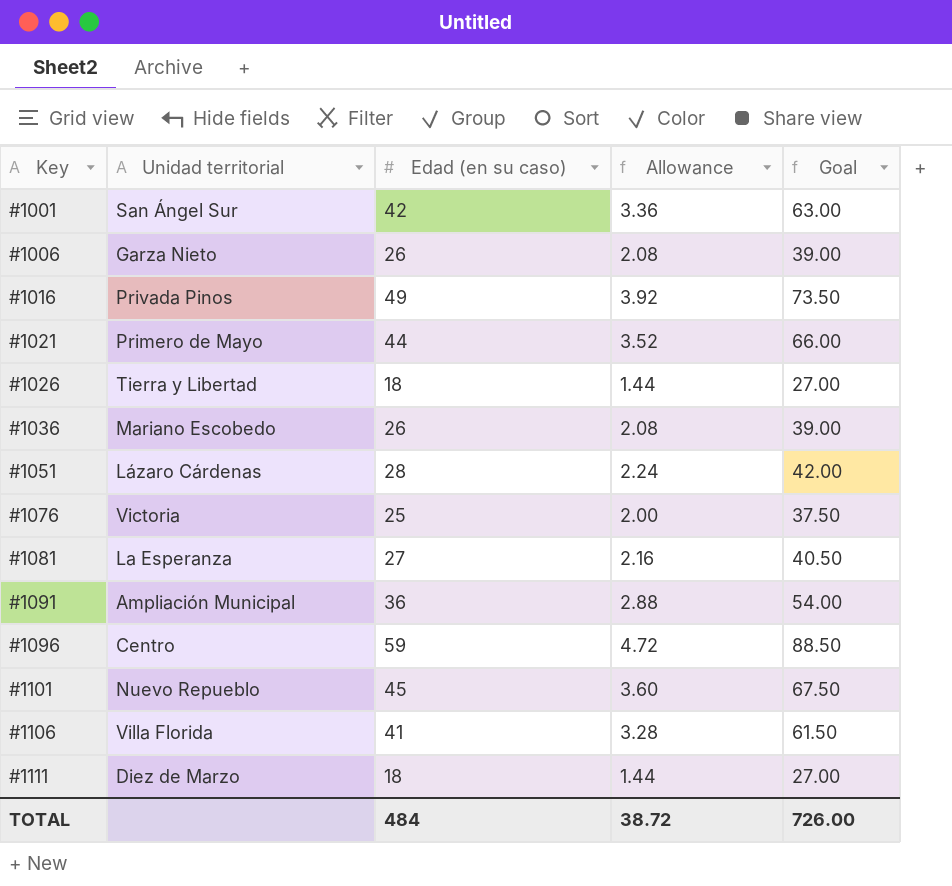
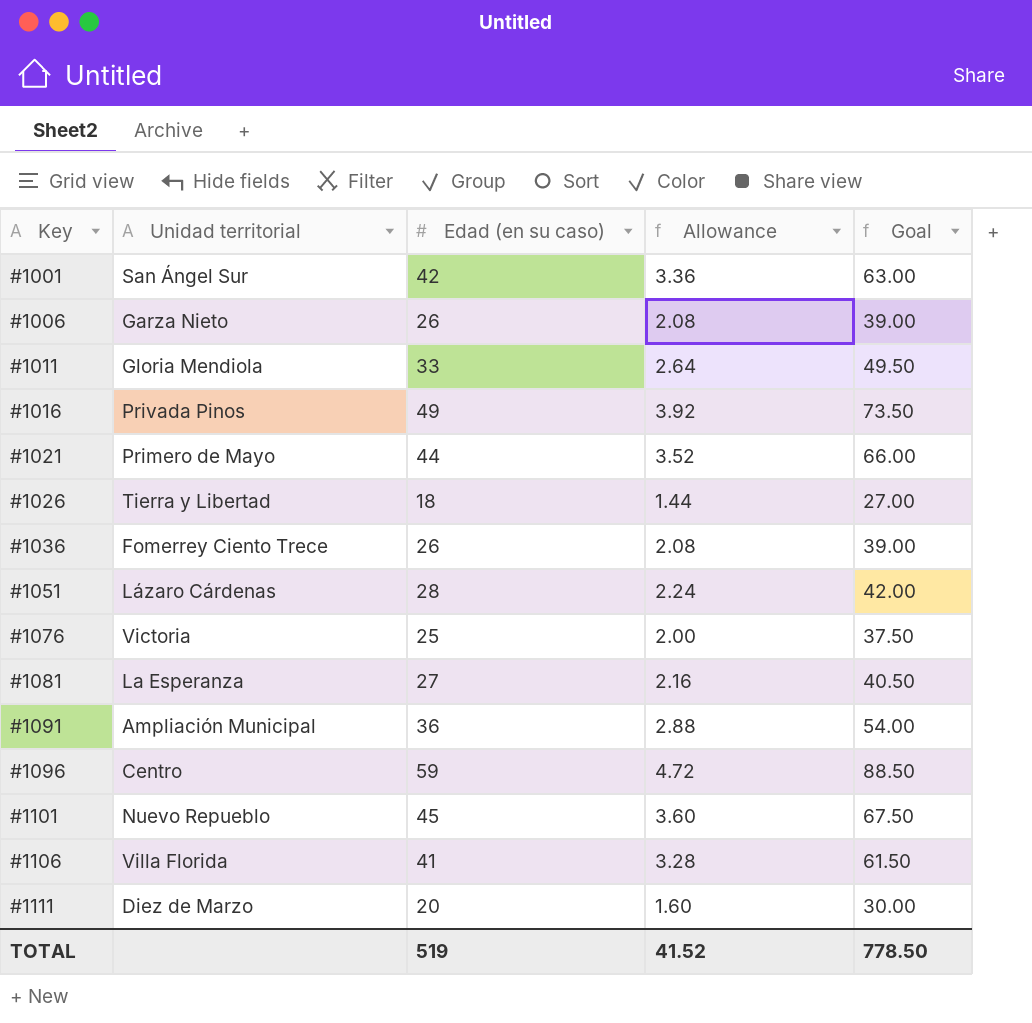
row #1011: none -> Gloria Mendiola | 33 | 2.64 | 49.50
#1036 | Unidad territorial: Mariano Escobedo -> Fomerrey Ciento Trece
#1111 | Edad (en su caso): 18 -> 20
#1111 | Allowance: 1.44 -> 1.60
#1111 | Goal: 27.00 -> 30.00
TOTAL | Edad (en su caso): 484 -> 519
TOTAL | Allowance: 38.72 -> 41.52
TOTAL | Goal: 726.00 -> 778.50

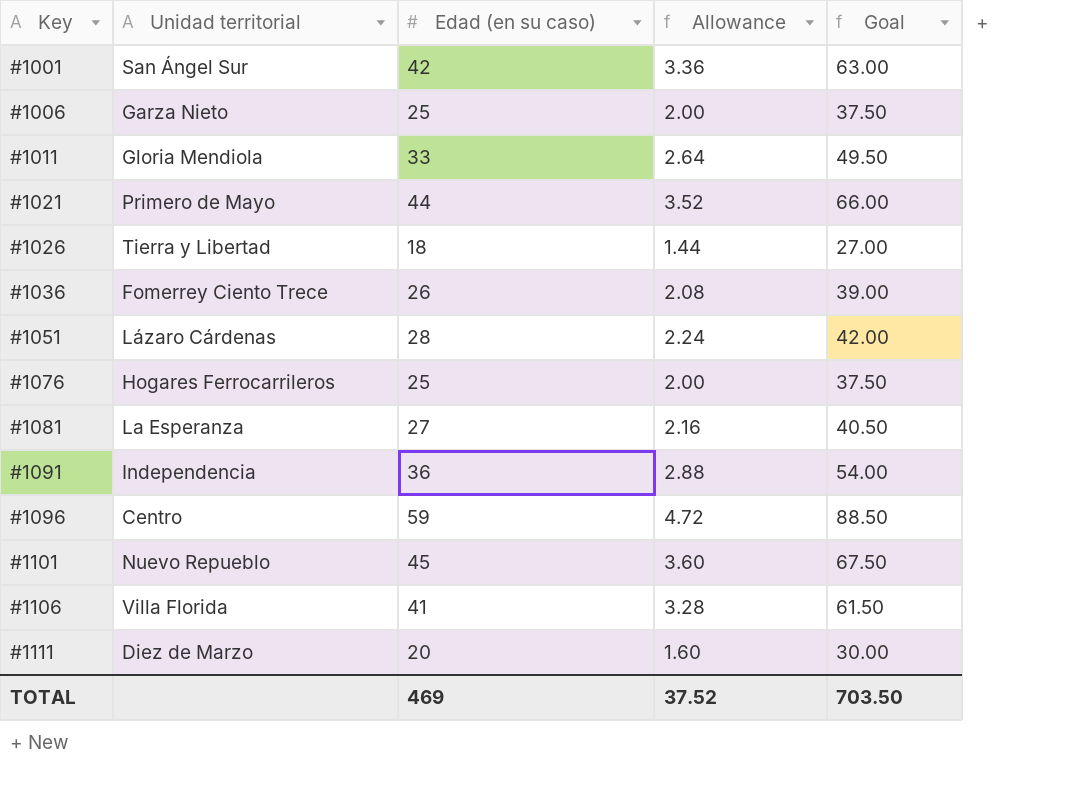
row #1016: Privada Pinos | 49 | 3.92 | 73.50 -> none
#1006 | Edad (en su caso): 26 -> 25
#1006 | Allowance: 2.08 -> 2.00
#1006 | Goal: 39.00 -> 37.50
#1076 | Unidad territorial: Victoria -> Hogares Ferrocarrileros
#1091 | Unidad territorial: Ampliación Municipal -> Independencia
TOTAL | Edad (en su caso): 519 -> 469
TOTAL | Allowance: 41.52 -> 37.52
TOTAL | Goal: 778.50 -> 703.50

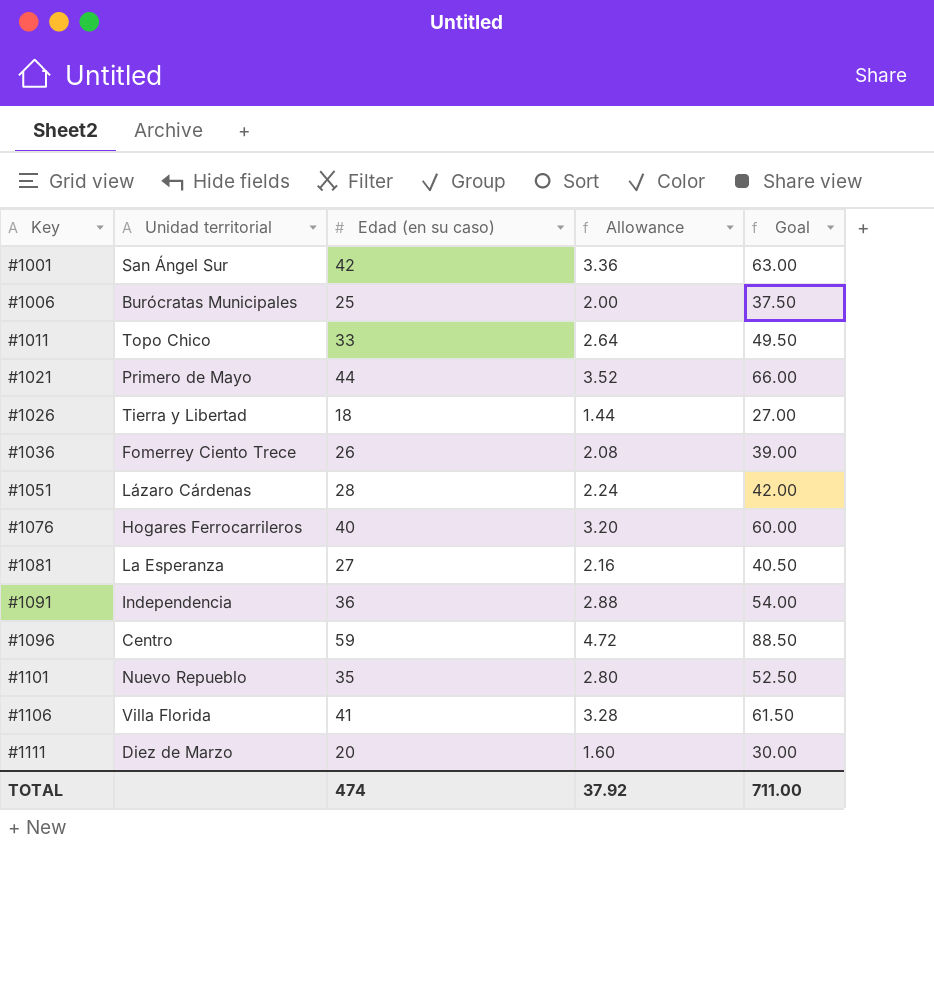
#1006 | Unidad territorial: Garza Nieto -> Burócratas Municipales
#1011 | Unidad territorial: Gloria Mendiola -> Topo Chico
#1076 | Edad (en su caso): 25 -> 40
#1076 | Allowance: 2.00 -> 3.20
#1076 | Goal: 37.50 -> 60.00
#1101 | Edad (en su caso): 45 -> 35
#1101 | Allowance: 3.60 -> 2.80
#1101 | Goal: 67.50 -> 52.50
TOTAL | Edad (en su caso): 469 -> 474
TOTAL | Allowance: 37.52 -> 37.92
TOTAL | Goal: 703.50 -> 711.00

